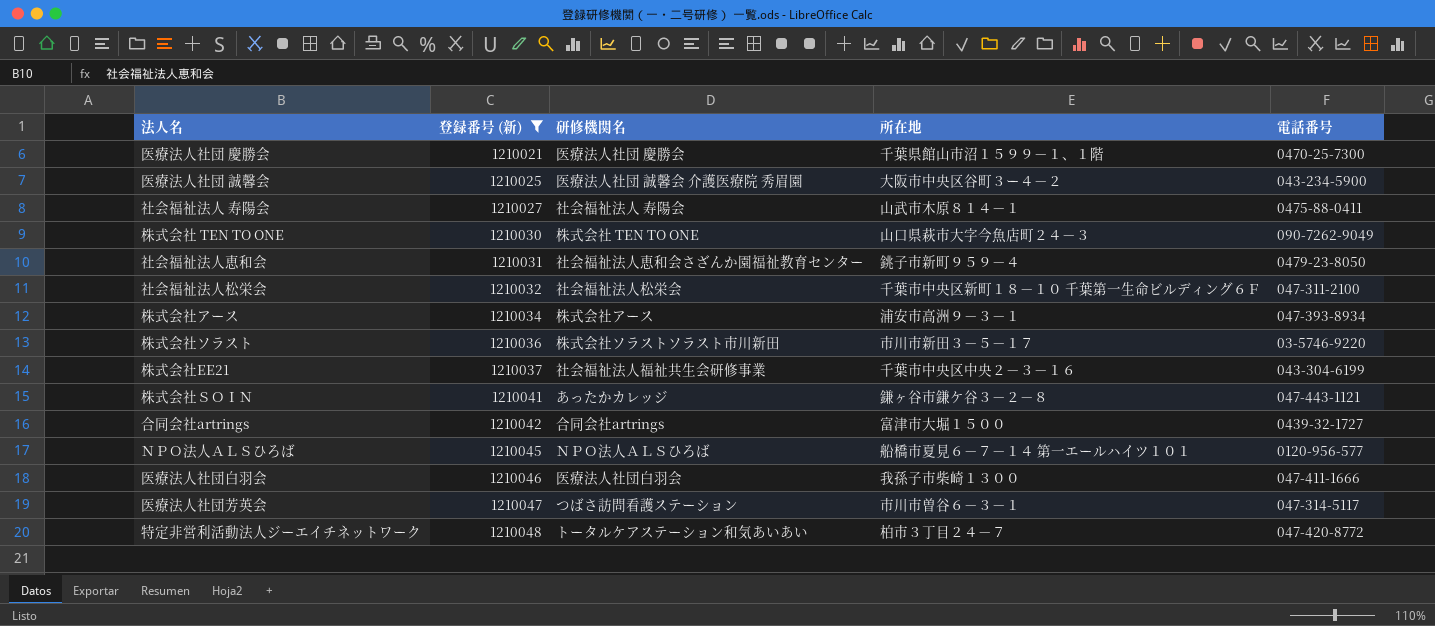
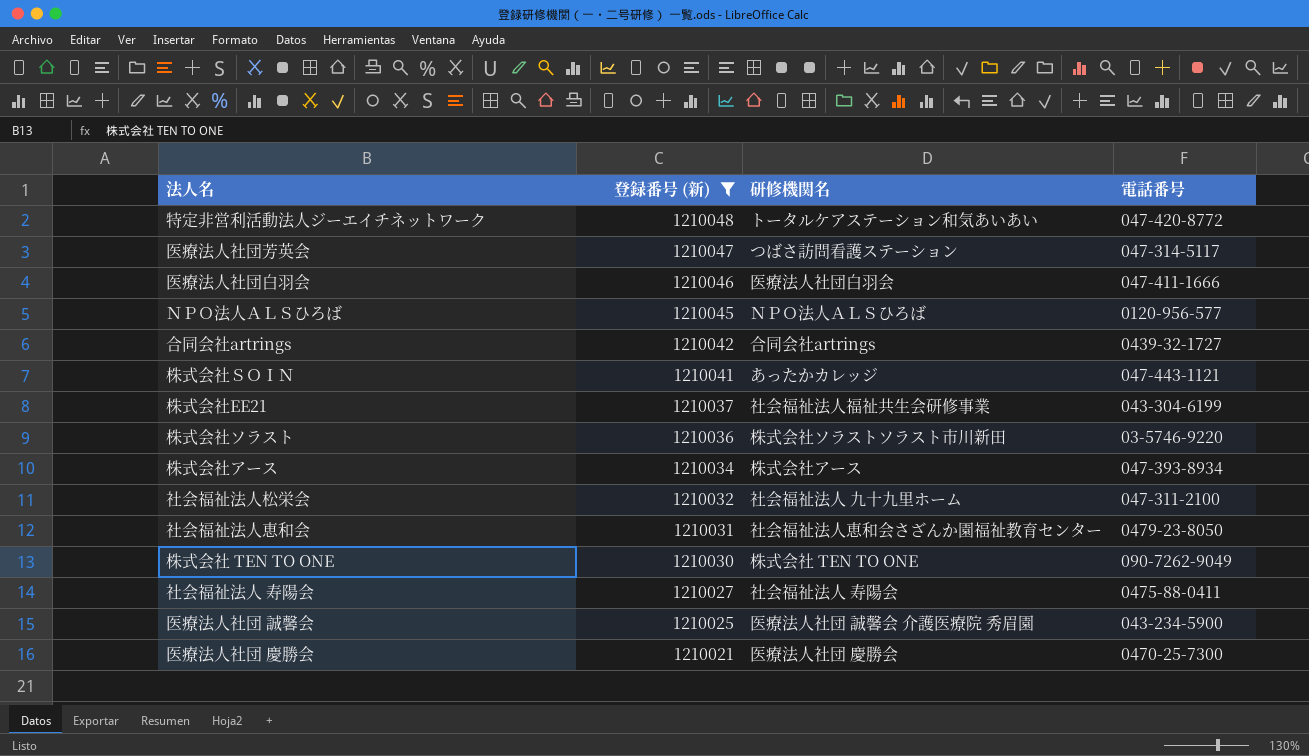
row order: 登録番号 (新) ascending -> 登録番号 (新) descending
column 所在地 | position: 4 -> none
社会福祉法人松栄会 | 研修機関名: 社会福祉法人松栄会 -> 社会福祉法人 九十九里ホーム

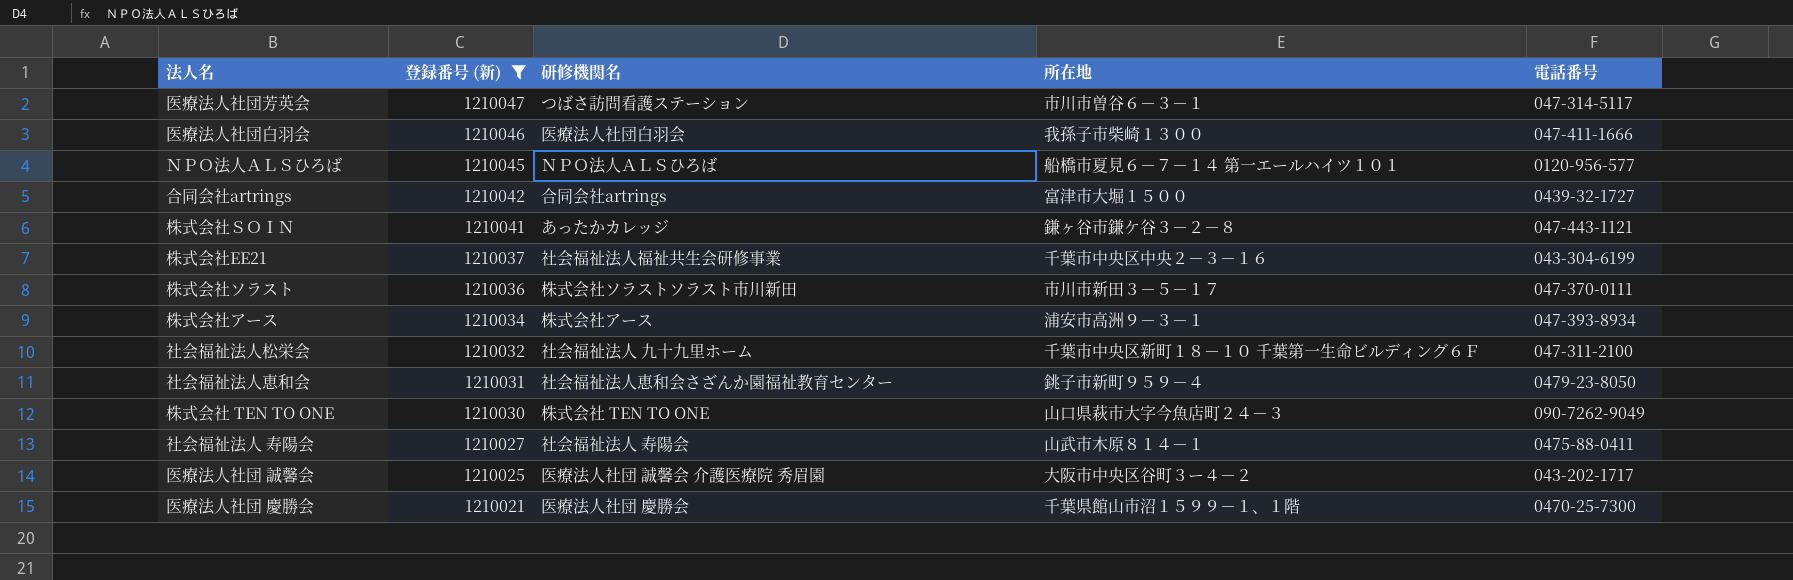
column 所在地 | position: none -> 4
row 特定非営利活動法人ジーエイチネットワーク: 1210048 | トータルケアステーション和気あいあい | 047-420-8772 -> none
株式会社ソラスト | 電話番号: 03-5746-9220 -> 047-370-0111
医療法人社団 誠馨会 | 電話番号: 043-234-5900 -> 043-202-1717

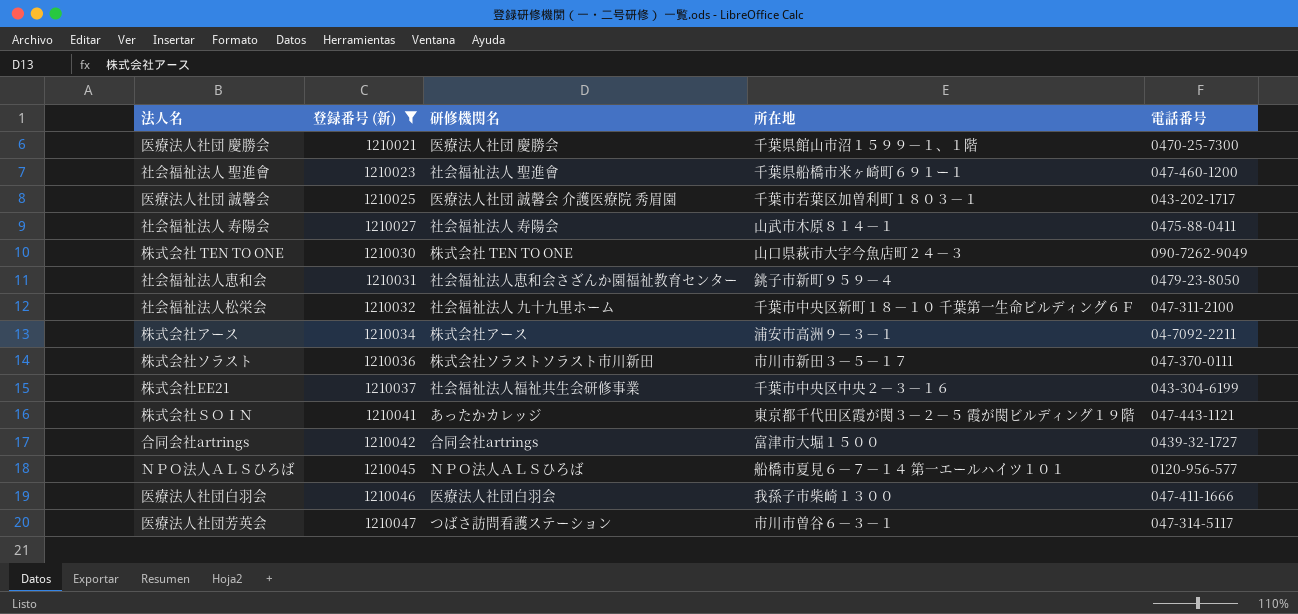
row order: 登録番号 (新) descending -> 登録番号 (新) ascending
row 社会福祉法人 聖進會: none -> 1210023 | 社会福祉法人 聖進會 | 千葉県船橋市米ヶ崎町６９１ー１ | 047-460-1200
医療法人社団 誠馨会 | 所在地: 大阪市中央区谷町３ー４－２ -> 千葉市若葉区加曽利町１８０３－１
株式会社アース | 電話番号: 047-393-8934 -> 04-7092-2211
株式会社ＳＯＩＮ | 所在地: 鎌ヶ谷市鎌ケ谷３－２－８ -> 東京都千代田区霞が関３－２－５ 霞が関ビルディング１９階

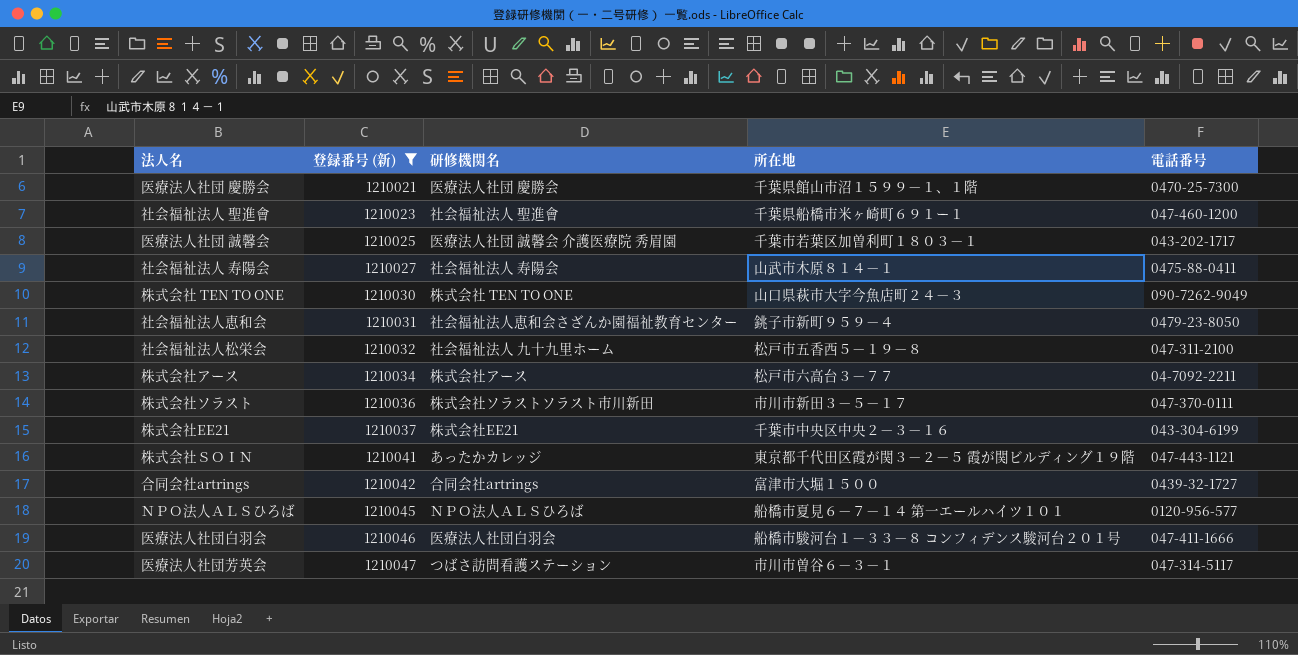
社会福祉法人松栄会 | 所在地: 千葉市中央区新町１８－１０ 千葉第一生命ビルディング６Ｆ -> 松戸市五香西５－１９－８
株式会社アース | 所在地: 浦安市高洲９－３－１ -> 松戸市六高台３－７７
株式会社EE21 | 研修機関名: 社会福祉法人福祉共生会研修事業 -> 株式会社EE21
医療法人社団白羽会 | 所在地: 我孫子市柴崎１３００ -> 船橋市駿河台１－３３－８ コンフィデンス駿河台２０１号

